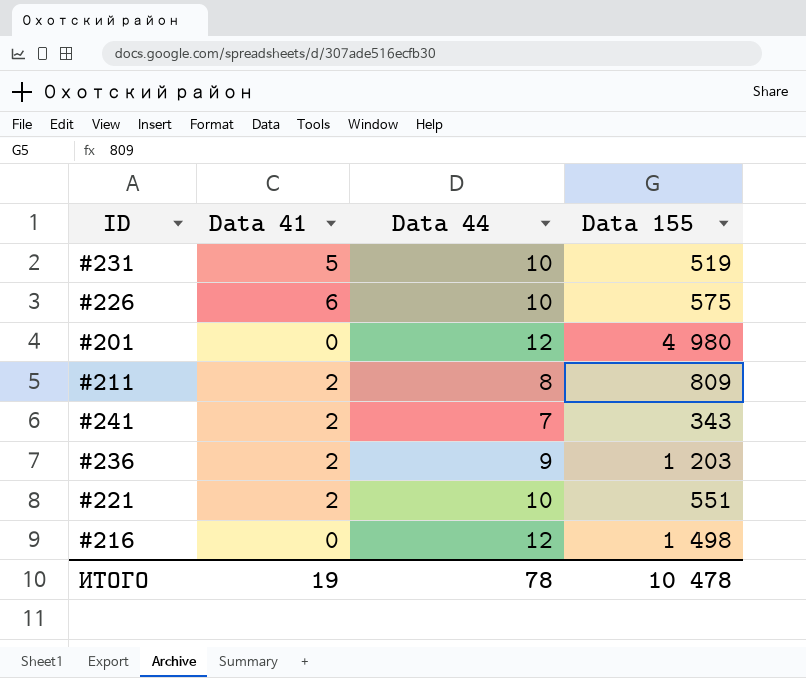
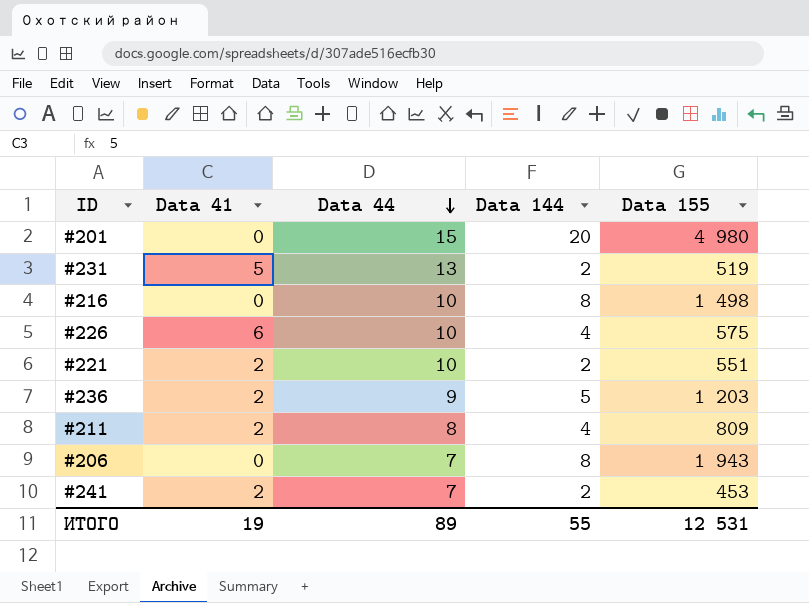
row order: none -> Data 44 descending
column Data 144 | position: none -> 4
#201 | Data 44: 12 -> 15
#231 | Data 44: 10 -> 13
#216 | Data 44: 12 -> 10
row #206: none -> 0 | 7 | 8 | 1 943
#241 | Data 155: 343 -> 453
ИТОГО | Data 44: 78 -> 89
ИТОГО | Data 155: 10 478 -> 12 531

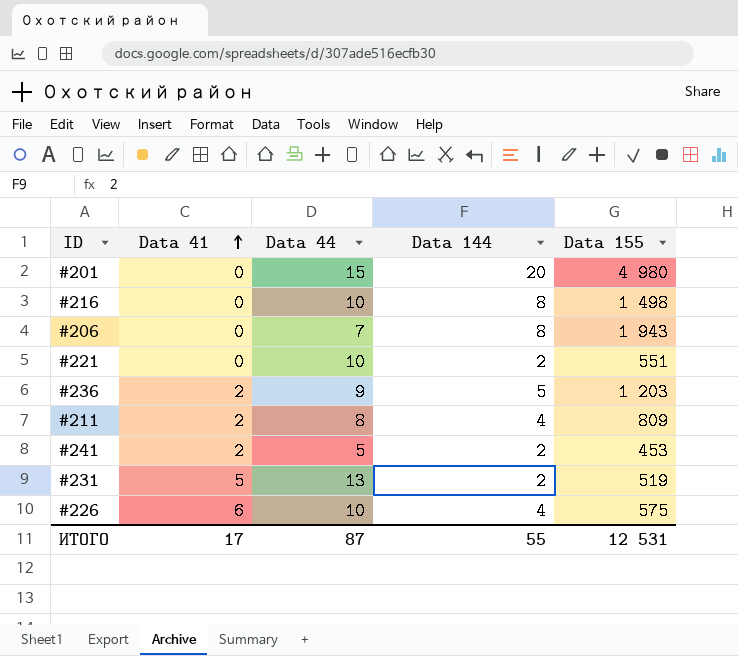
row order: Data 44 descending -> Data 41 ascending
#221 | Data 41: 2 -> 0
#241 | Data 44: 7 -> 5
ИТОГО | Data 41: 19 -> 17
ИТОГО | Data 44: 89 -> 87

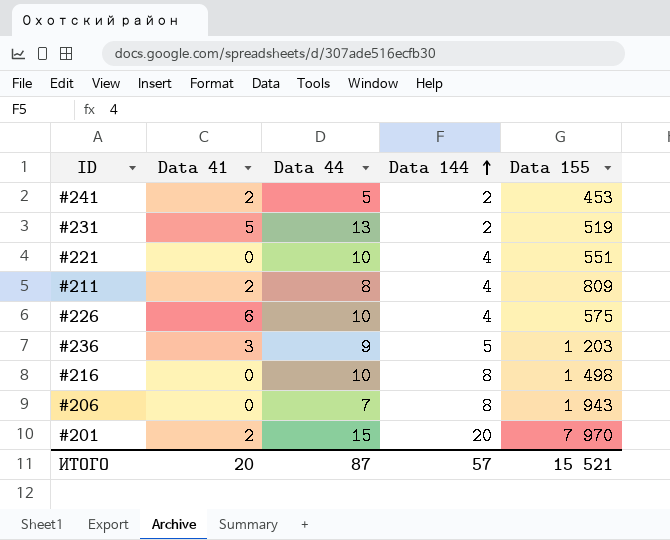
row order: Data 41 ascending -> Data 144 ascending
#221 | Data 144: 2 -> 4
#236 | Data 41: 2 -> 3
#201 | Data 41: 0 -> 2
#201 | Data 155: 4 980 -> 7 970
ИТОГО | Data 41: 17 -> 20
ИТОГО | Data 144: 55 -> 57
ИТОГО | Data 155: 12 531 -> 15 521

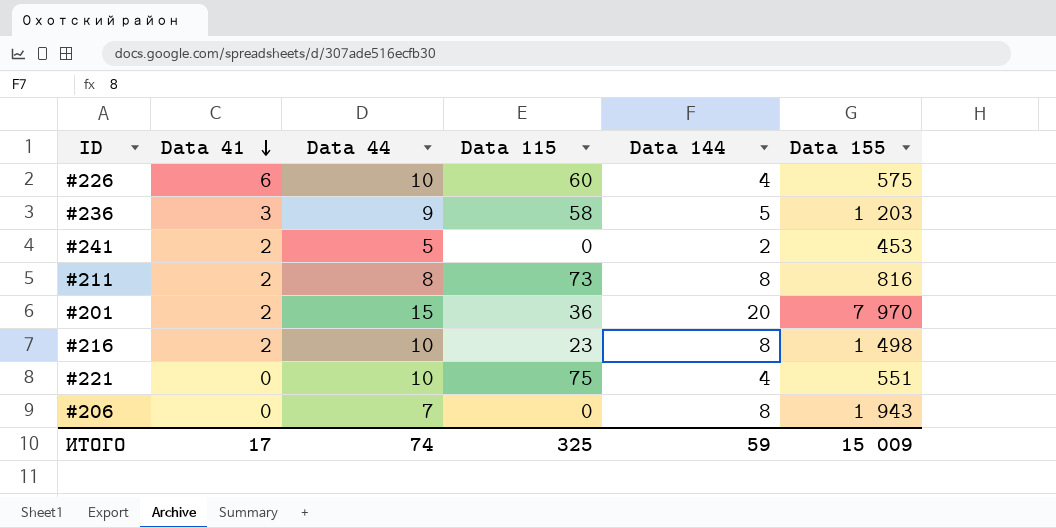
row order: Data 144 ascending -> Data 41 descending
column Data 115 | position: none -> 4
row #231: 5 | 13 | 2 | 519 -> none
#211 | Data 144: 4 -> 8
#211 | Data 155: 809 -> 816
#216 | Data 41: 0 -> 2
ИТОГО | Data 41: 20 -> 17
ИТОГО | Data 44: 87 -> 74
ИТОГО | Data 144: 57 -> 59
ИТОГО | Data 155: 15 521 -> 15 009

